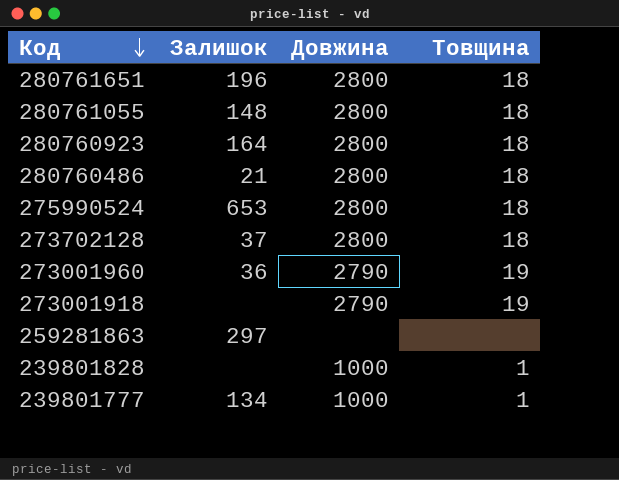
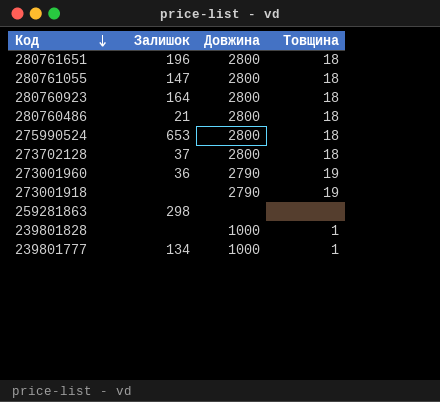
280761055 | Залишок: 148 -> 147
259281863 | Залишок: 297 -> 298

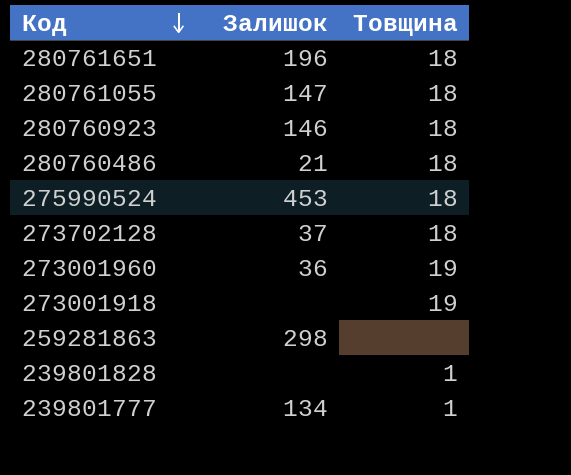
column Довжина | position: 3 -> none
280760923 | Залишок: 164 -> 146
275990524 | Залишок: 653 -> 453

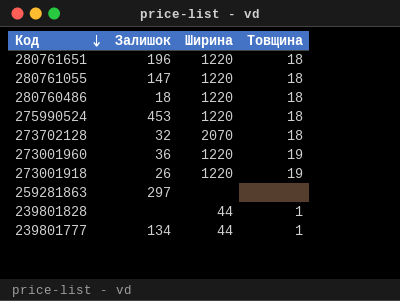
column Ширина | position: none -> 3
row 280760923: 146 | 18 -> none
280760486 | Залишок: 21 -> 18
273702128 | Залишок: 37 -> 32
273001918 | Залишок: none -> 26
259281863 | Залишок: 298 -> 297

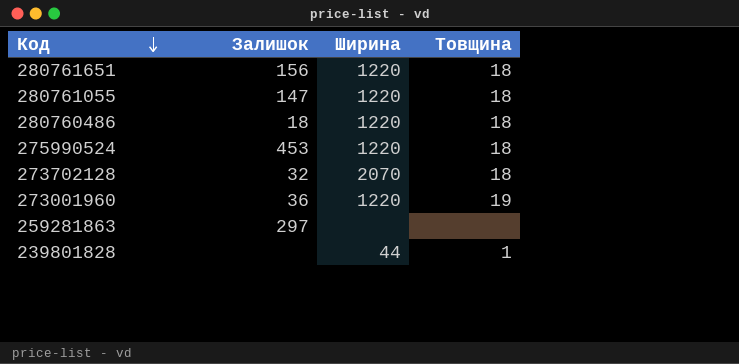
row 273001918: 26 | 1220 | 19 -> none
row 239801777: 134 | 44 | 1 -> none
280761651 | Залишок: 196 -> 156

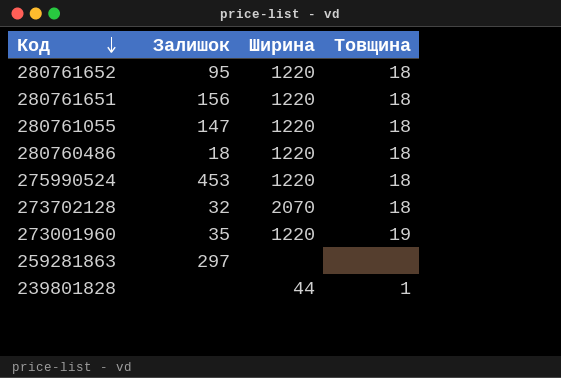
row 280761652: none -> 95 | 1220 | 18
273001960 | Залишок: 36 -> 35

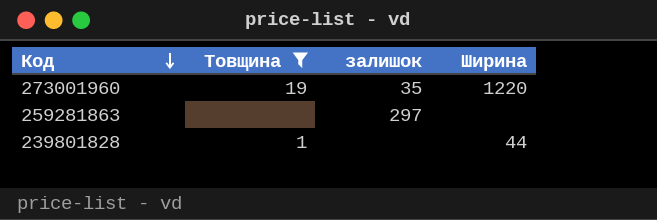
filter: none -> Товщина != 18
column Товщина | position: 4 -> 2
column name: Залишок -> залишок

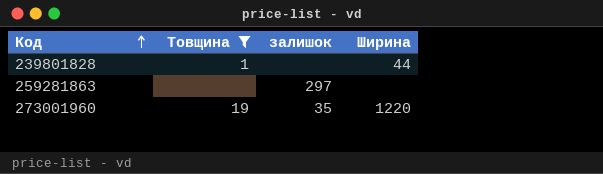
row order: Код descending -> Код ascending

